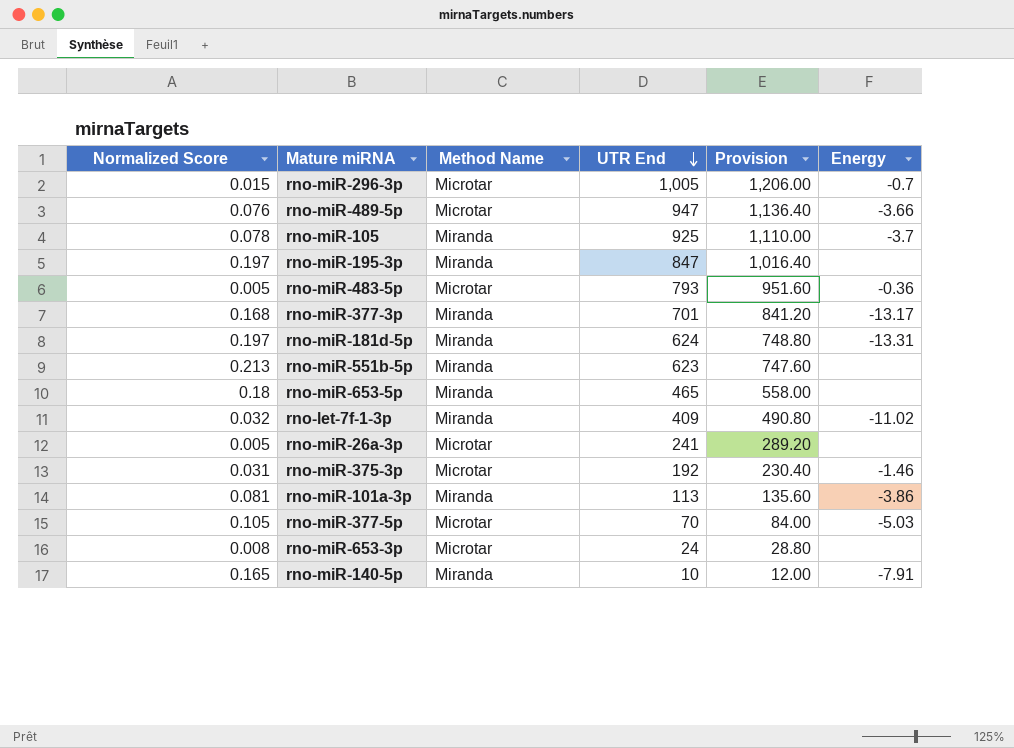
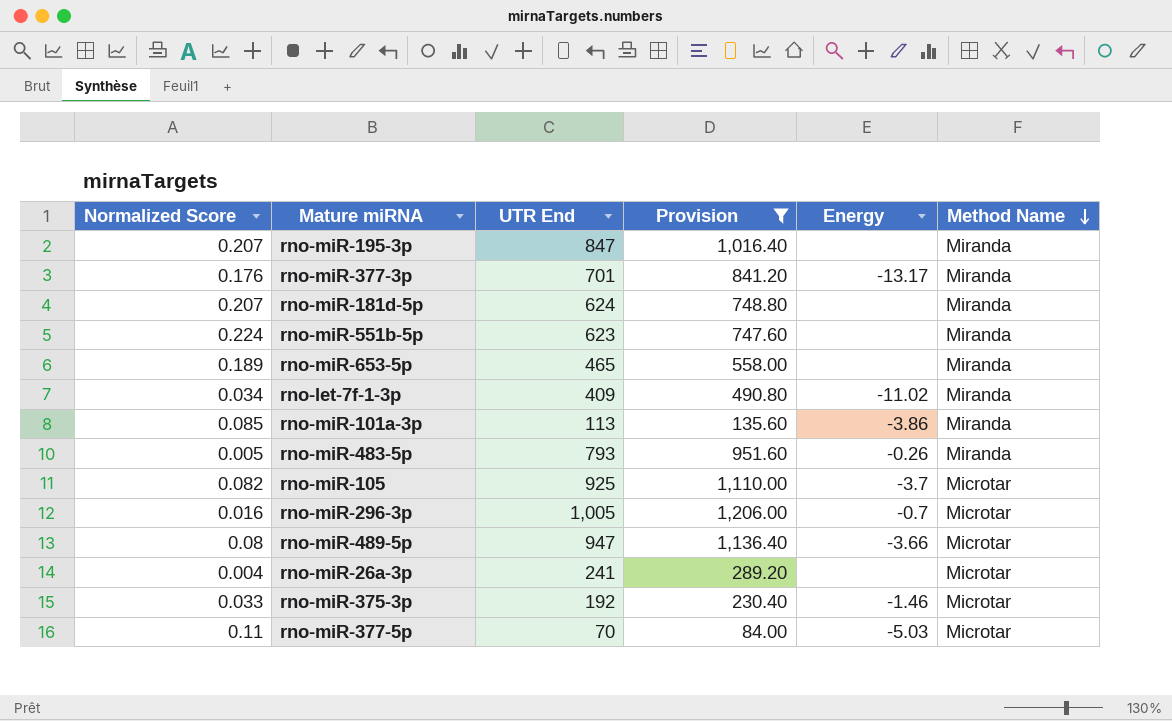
filter: none -> Provision >= 84.00
row order: UTR End descending -> Method Name descending
column Method Name | position: 3 -> 6
rno-miR-195-3p | Normalized Score: 0.197 -> 0.207
rno-miR-377-3p | Normalized Score: 0.168 -> 0.176
rno-miR-181d-5p | Normalized Score: 0.197 -> 0.207
rno-miR-181d-5p | Energy: -13.31 -> none
rno-miR-551b-5p | Normalized Score: 0.213 -> 0.224
rno-miR-653-5p | Normalized Score: 0.18 -> 0.189
rno-let-7f-1-3p | Normalized Score: 0.032 -> 0.034
rno-miR-101a-3p | Normalized Score: 0.081 -> 0.085
rno-miR-483-5p | Energy: -0.36 -> -0.26
rno-miR-483-5p | Method Name: Microtar -> Miranda
rno-miR-105 | Normalized Score: 0.078 -> 0.082
rno-miR-105 | Method Name: Miranda -> Microtar
rno-miR-296-3p | Normalized Score: 0.015 -> 0.016
rno-miR-489-5p | Normalized Score: 0.076 -> 0.08
rno-miR-26a-3p | Normalized Score: 0.005 -> 0.004
rno-miR-375-3p | Normalized Score: 0.031 -> 0.033
rno-miR-377-5p | Normalized Score: 0.105 -> 0.11

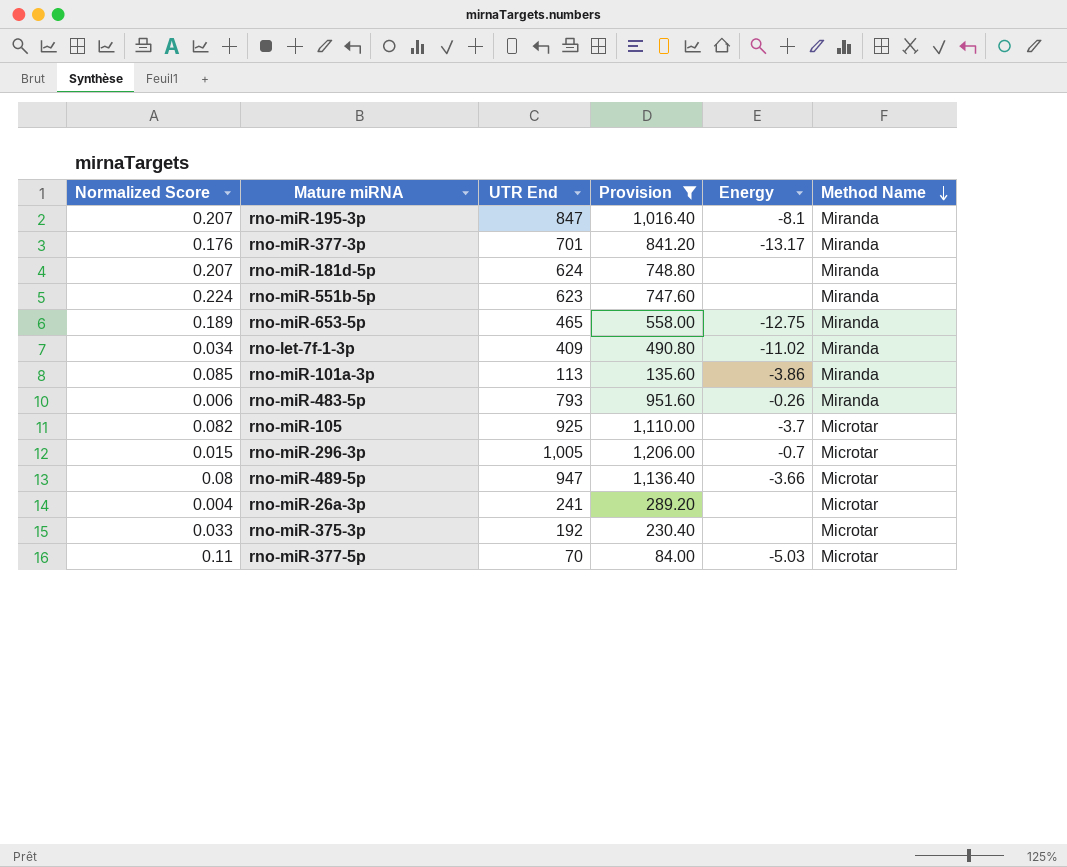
rno-miR-195-3p | Energy: none -> -8.1
rno-miR-653-5p | Energy: none -> -12.75
rno-miR-483-5p | Normalized Score: 0.005 -> 0.006
rno-miR-296-3p | Normalized Score: 0.016 -> 0.015
rno-miR-375-3p | Energy: -1.46 -> none

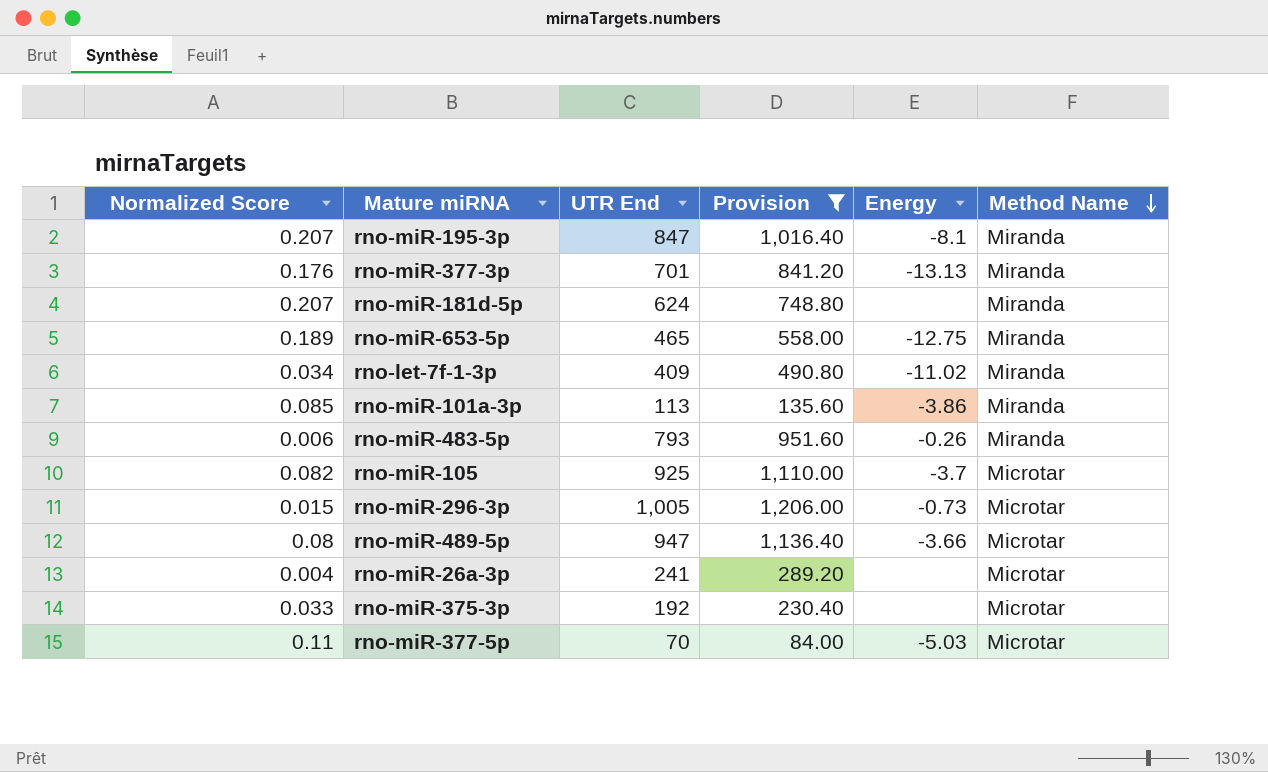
row rno-miR-551b-5p: 0.224 | 623 | 747.60 | none | Miranda -> none
rno-miR-377-3p | Energy: -13.17 -> -13.13
rno-miR-296-3p | Energy: -0.7 -> -0.73

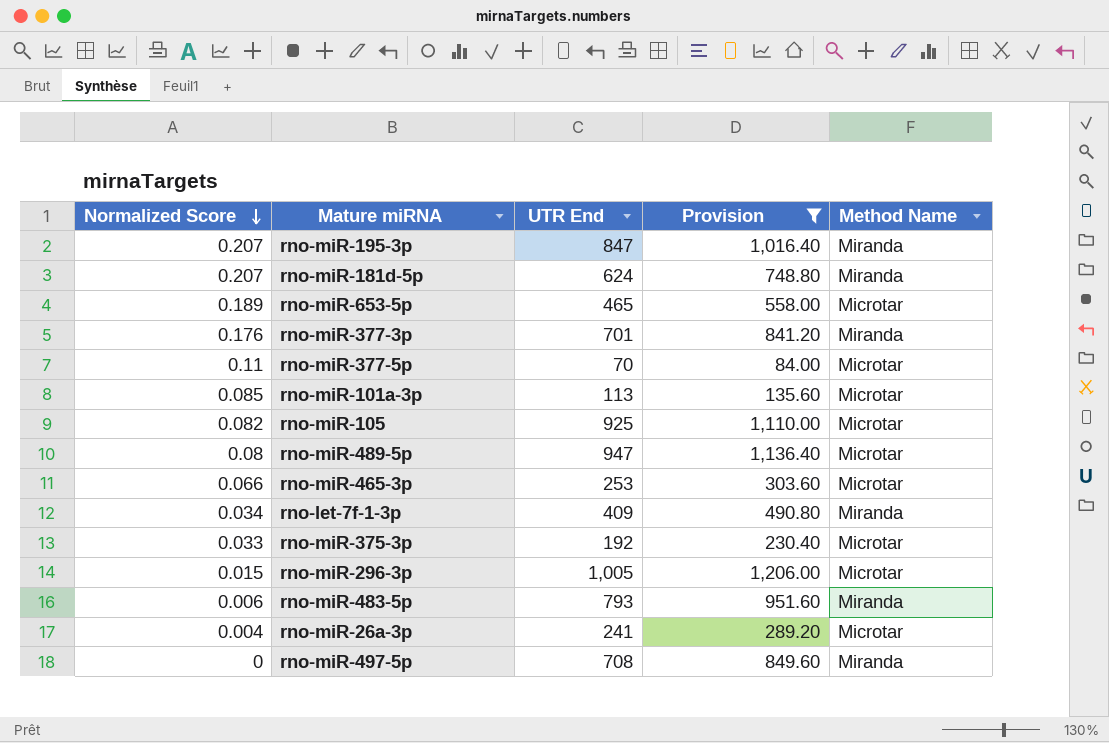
row order: Method Name descending -> Normalized Score descending
column Energy | position: 5 -> none
rno-miR-653-5p | Method Name: Miranda -> Microtar
rno-miR-101a-3p | Method Name: Miranda -> Microtar
row rno-miR-465-3p: none -> 0.066 | 253 | 303.60 | Microtar
row rno-miR-497-5p: none -> 0 | 708 | 849.60 | Miranda

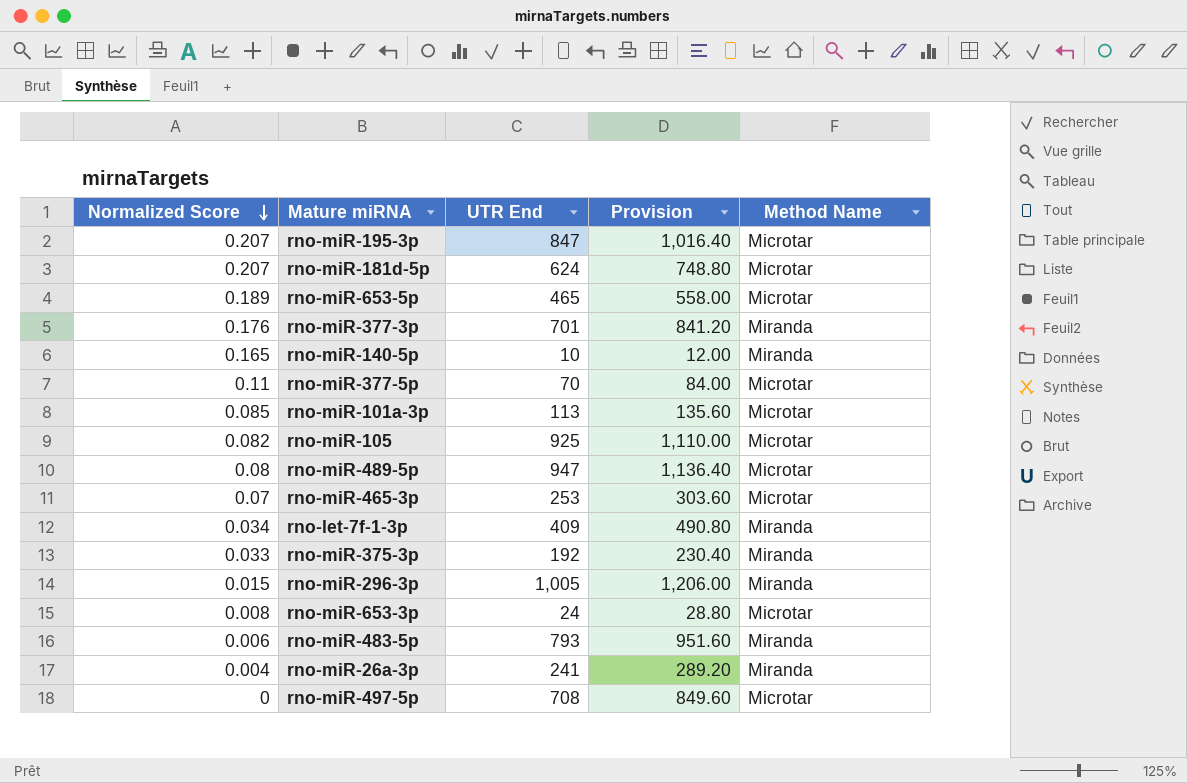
filter: Provision >= 84.00 -> none
rno-miR-195-3p | Method Name: Miranda -> Microtar
rno-miR-181d-5p | Method Name: Miranda -> Microtar
rno-miR-465-3p | Normalized Score: 0.066 -> 0.07
rno-miR-375-3p | Method Name: Microtar -> Miranda
rno-miR-296-3p | Method Name: Microtar -> Miranda
rno-miR-26a-3p | Method Name: Microtar -> Miranda
rno-miR-497-5p | Method Name: Miranda -> Microtar

